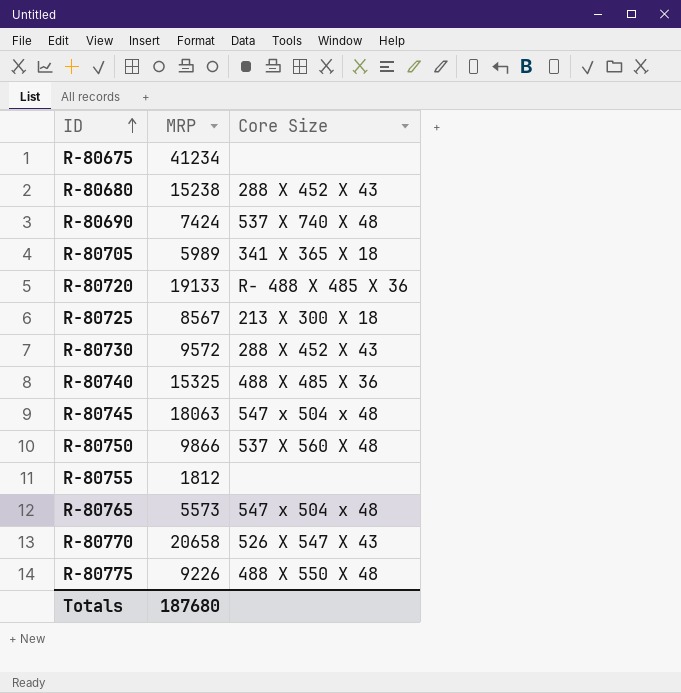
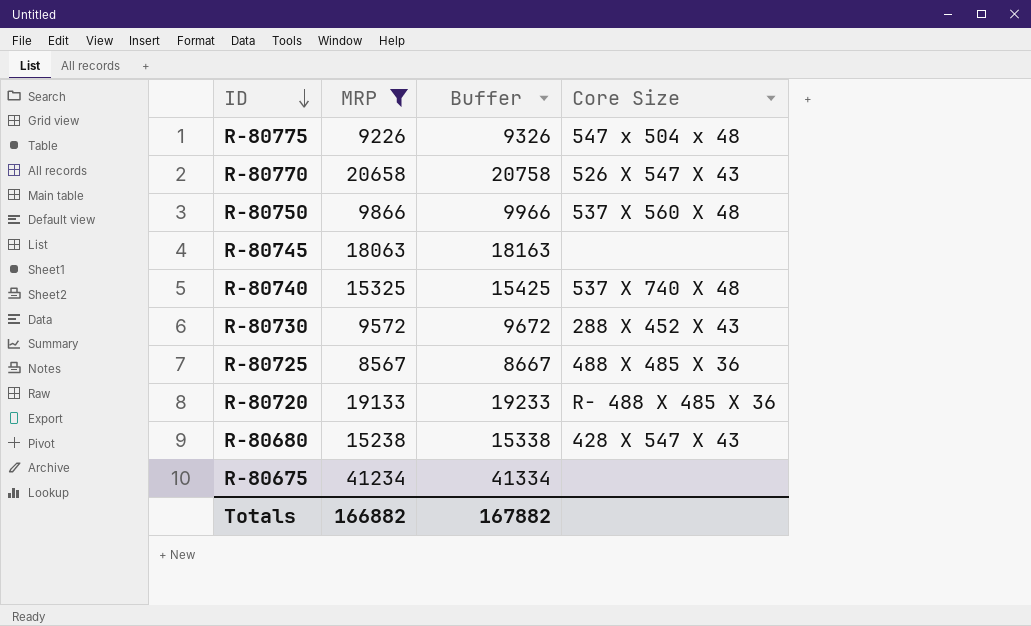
filter: none -> MRP >= 8567
row order: ID ascending -> ID descending
column Buffer | formula: none -> [MRP] + 100
R-80775 | Core Size: 488 X 550 X 48 -> 547 x 504 x 48
R-80745 | Core Size: 547 x 504 x 48 -> none
R-80740 | Core Size: 488 X 485 X 36 -> 537 X 740 X 48
R-80725 | Core Size: 213 X 300 X 18 -> 488 X 485 X 36
R-80680 | Core Size: 288 X 452 X 43 -> 428 X 547 X 43
Totals | MRP: 187680 -> 166882

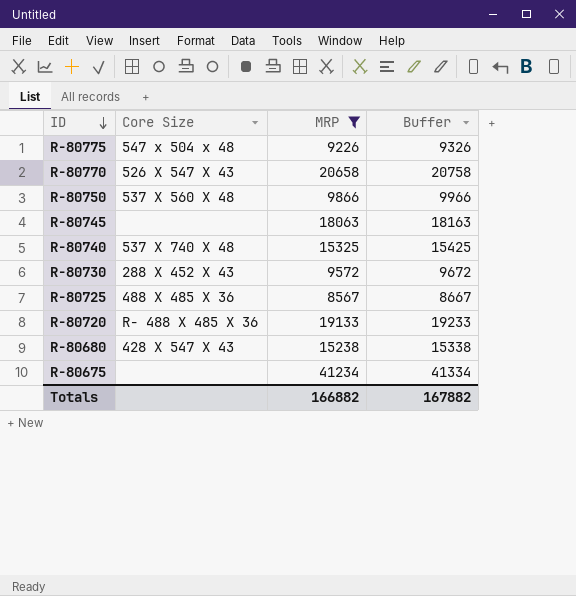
column Core Size | position: 4 -> 2

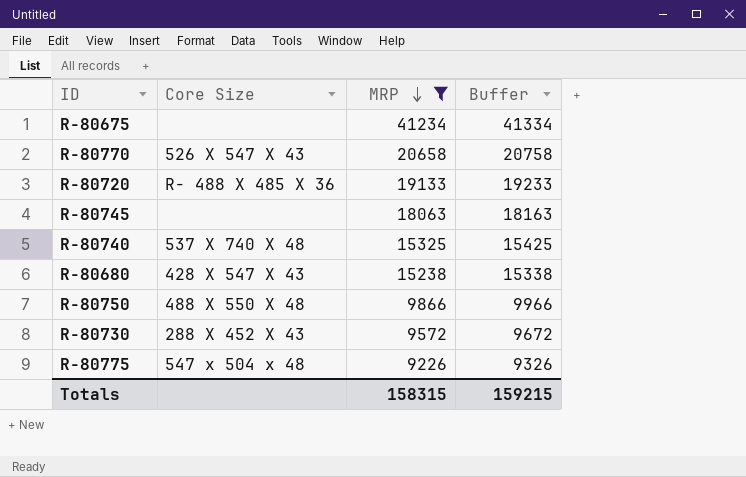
row order: ID descending -> MRP descending
row R-80725: 488 X 485 X 36 | 8567 | 8667 -> none
R-80750 | Core Size: 537 X 560 X 48 -> 488 X 550 X 48
Totals | MRP: 166882 -> 158315
Totals | Buffer: 167882 -> 159215

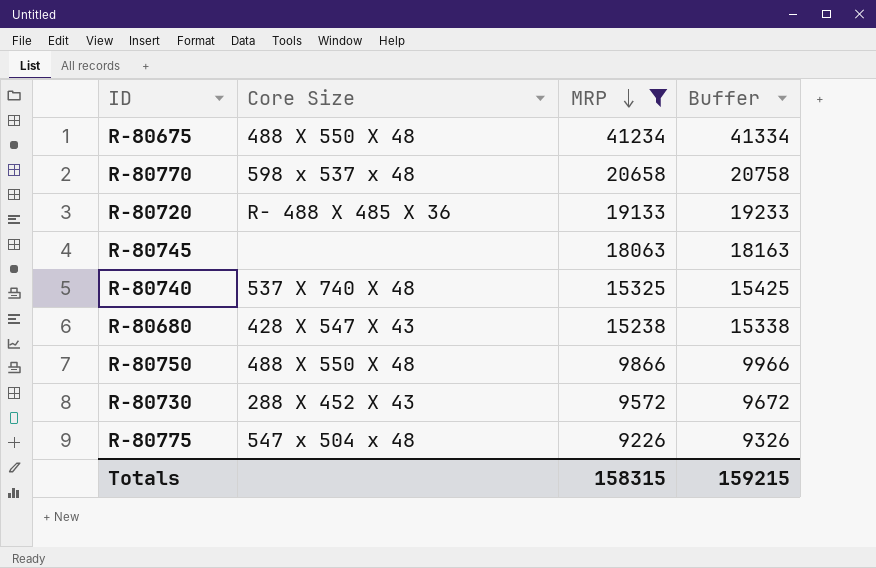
R-80675 | Core Size: none -> 488 X 550 X 48
R-80770 | Core Size: 526 X 547 X 43 -> 598 x 537 x 48

